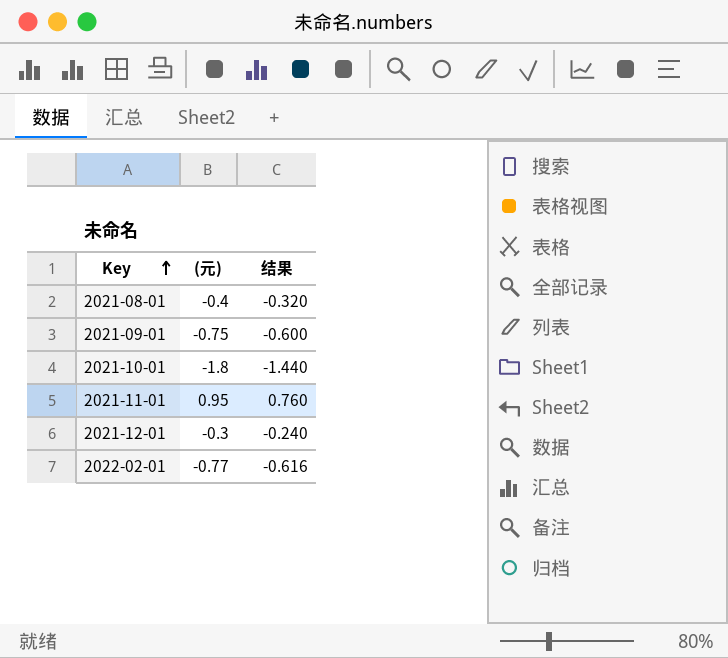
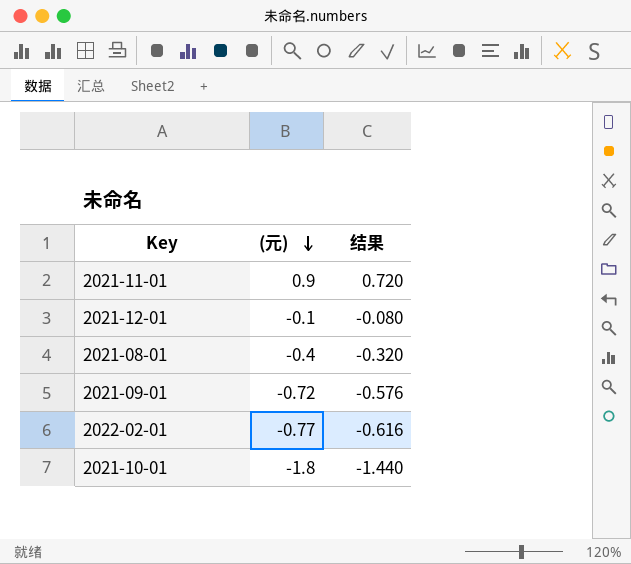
row order: Key ascending -> (元) descending
2021-11-01 | (元): 0.95 -> 0.9
2021-11-01 | 结果: 0.760 -> 0.720
2021-12-01 | (元): -0.3 -> -0.1
2021-12-01 | 结果: -0.240 -> -0.080
2021-09-01 | (元): -0.75 -> -0.72
2021-09-01 | 结果: -0.600 -> -0.576

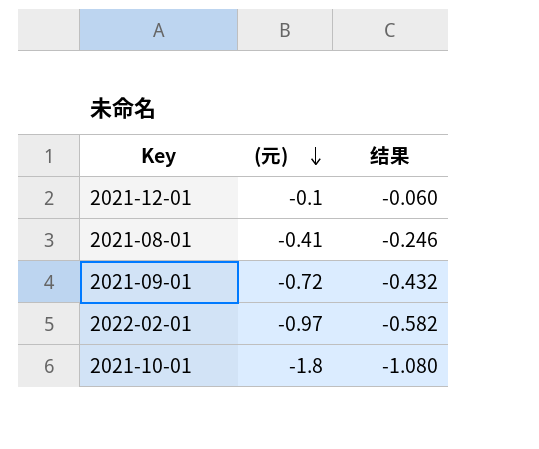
column 结果 | formula: [(元)] * 0.8 -> [(元)] * 0.6
row 2021-11-01: 0.9 | 0.720 -> none
2021-08-01 | (元): -0.4 -> -0.41
2022-02-01 | (元): -0.77 -> -0.97

